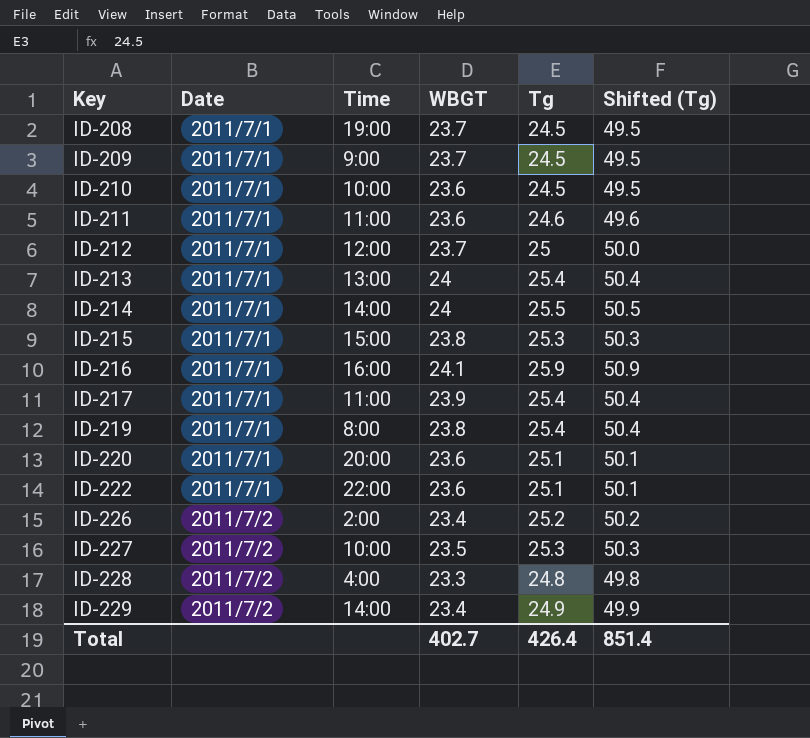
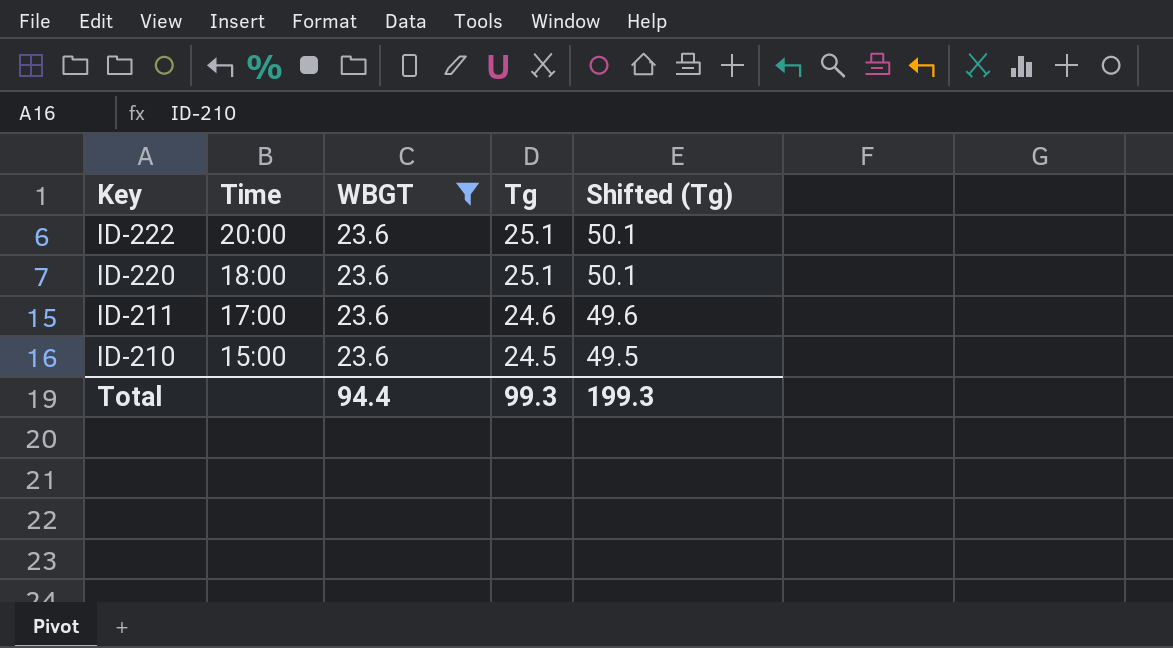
filter: none -> WBGT = 23.6
row order: Key ascending -> Key descending
column Date | position: 2 -> none
ID-222 | Time: 22:00 -> 20:00
ID-220 | Time: 20:00 -> 18:00
ID-211 | Time: 11:00 -> 17:00
ID-210 | Time: 10:00 -> 15:00
Total | WBGT: 402.7 -> 94.4
Total | Tg: 426.4 -> 99.3
Total | Shifted (Tg): 851.4 -> 199.3

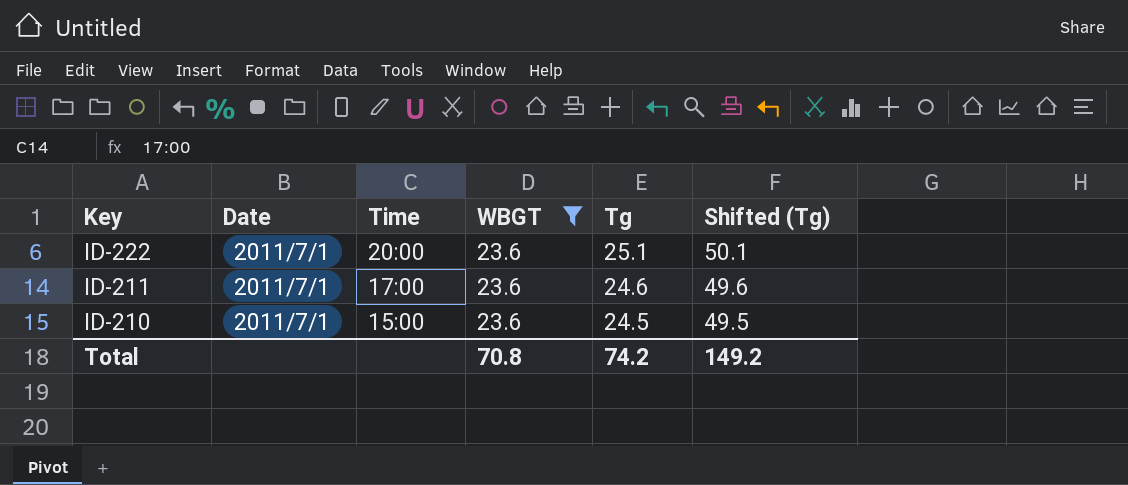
column Date | position: none -> 2
row ID-220: 18:00 | 23.6 | 25.1 | 50.1 -> none
Total | WBGT: 94.4 -> 70.8
Total | Tg: 99.3 -> 74.2
Total | Shifted (Tg): 199.3 -> 149.2

